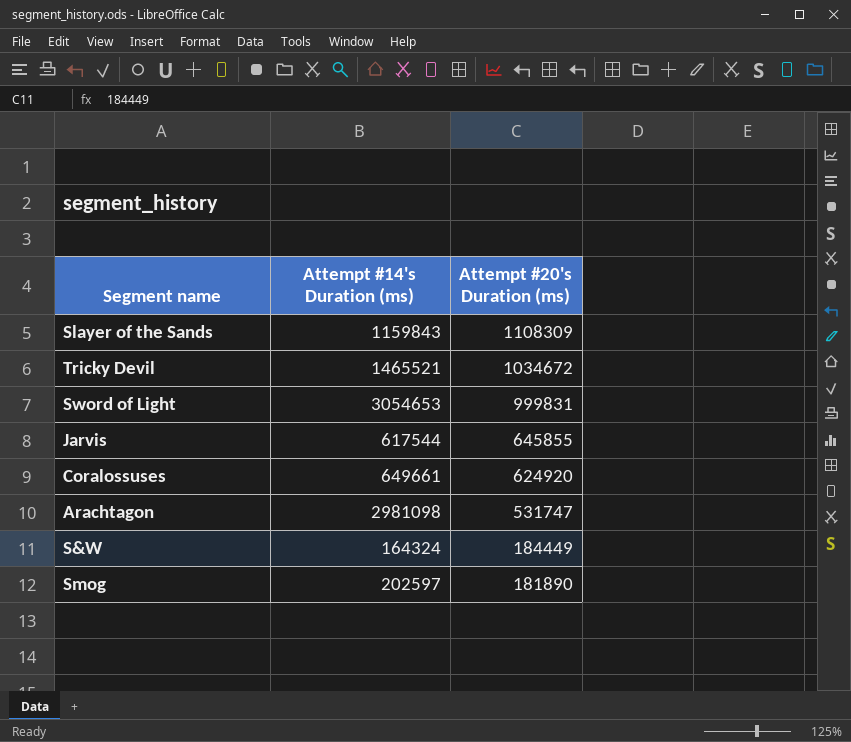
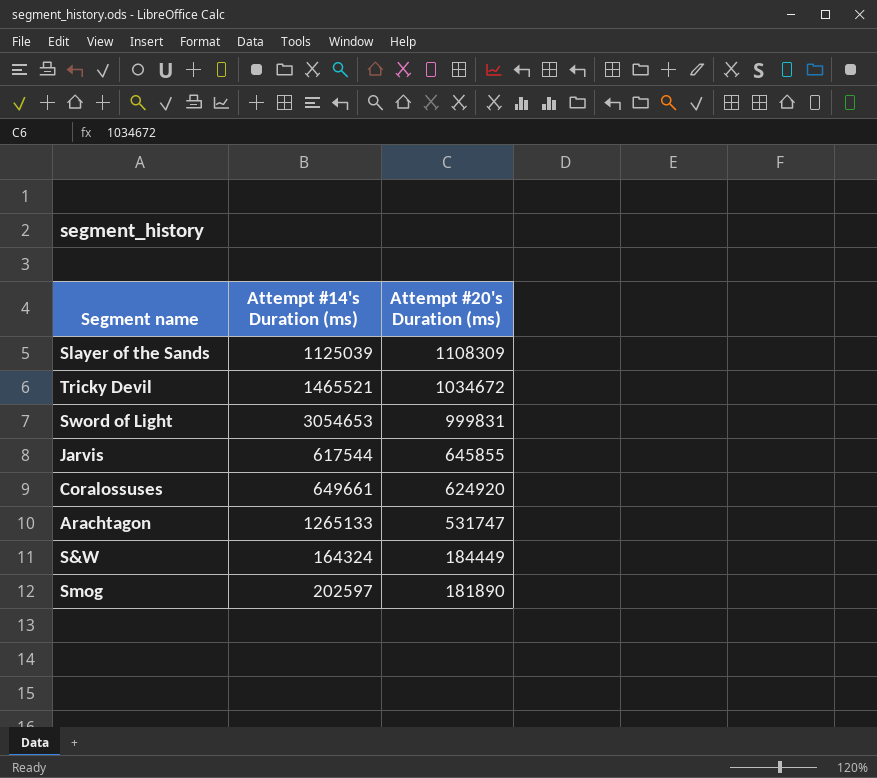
Slayer of the Sands | Attempt #14's Duration (ms): 1159843 -> 1125039
Arachtagon | Attempt #14's Duration (ms): 2981098 -> 1265133

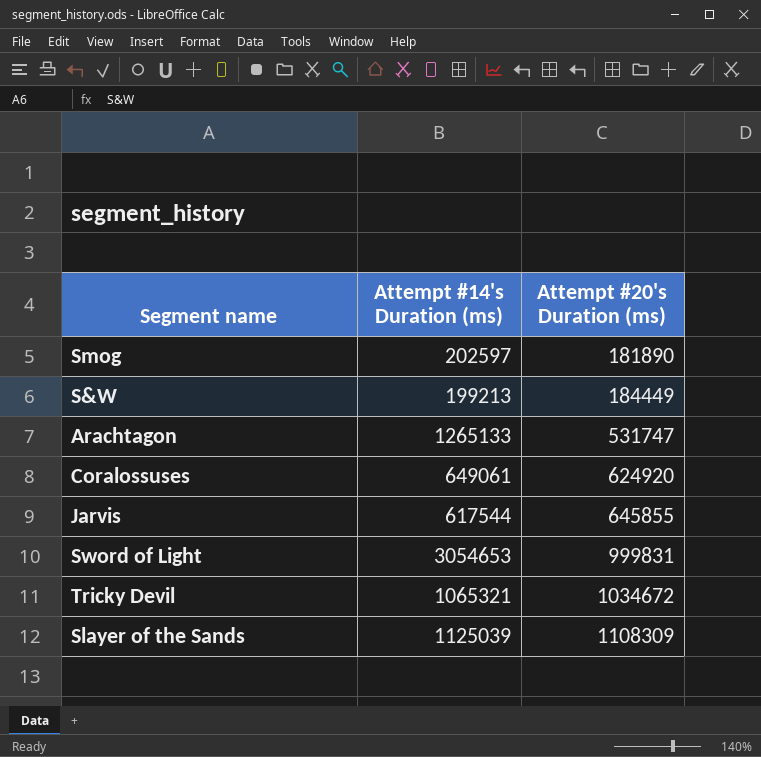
row order: Attempt #20's Duration (ms) descending -> Attempt #20's Duration (ms) ascending
S&W | Attempt #14's Duration (ms): 164324 -> 199213
Coralossuses | Attempt #14's Duration (ms): 649661 -> 649061
Tricky Devil | Attempt #14's Duration (ms): 1465521 -> 1065321

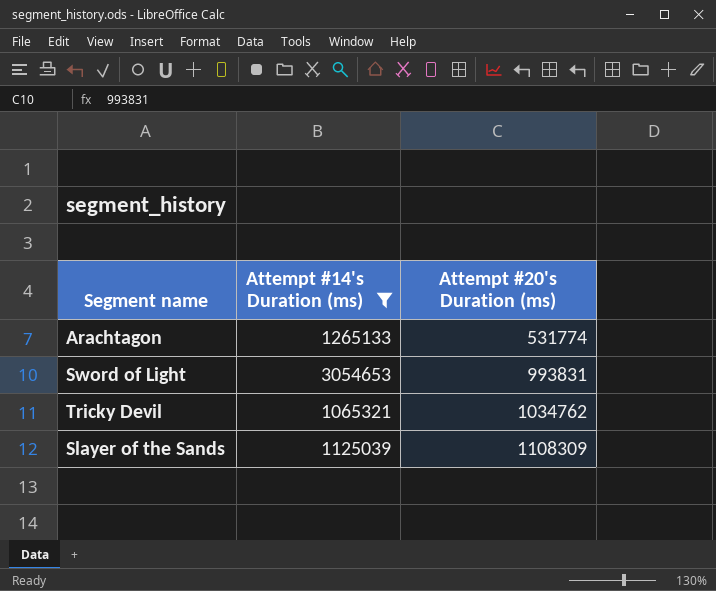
filter: none -> Attempt #14's Duration (ms) >= 1065321
Arachtagon | Attempt #20's Duration (ms): 531747 -> 531774
Sword of Light | Attempt #20's Duration (ms): 999831 -> 993831
Tricky Devil | Attempt #20's Duration (ms): 1034672 -> 1034762

